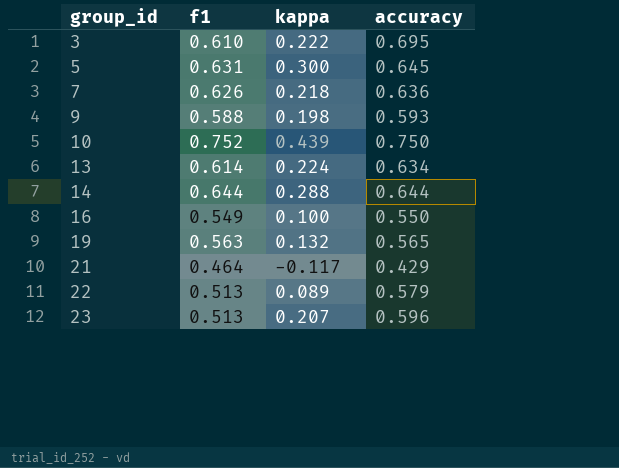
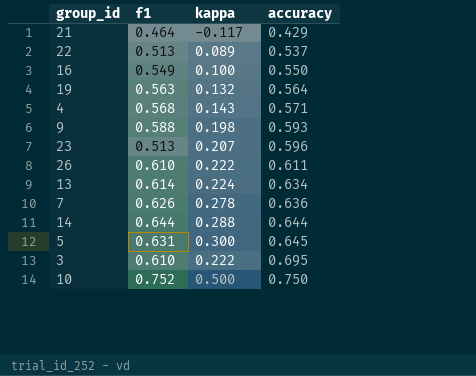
row order: group_id ascending -> accuracy ascending
22 | accuracy: 0.579 -> 0.537
19 | accuracy: 0.565 -> 0.564
row 4: none -> 0.568 | 0.143 | 0.571
row 26: none -> 0.610 | 0.222 | 0.611
7 | kappa: 0.218 -> 0.278
10 | kappa: 0.439 -> 0.500

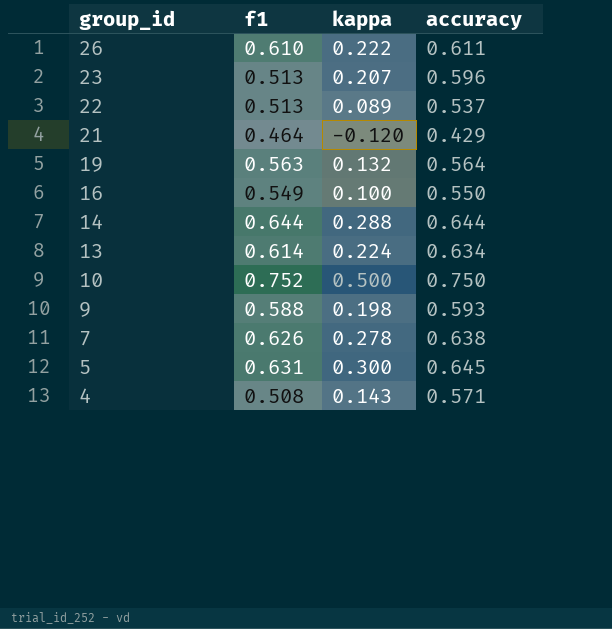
row order: accuracy ascending -> group_id descending
row 3: 0.610 | 0.222 | 0.695 -> none
21 | kappa: -0.117 -> -0.120
7 | accuracy: 0.636 -> 0.638
4 | f1: 0.568 -> 0.508

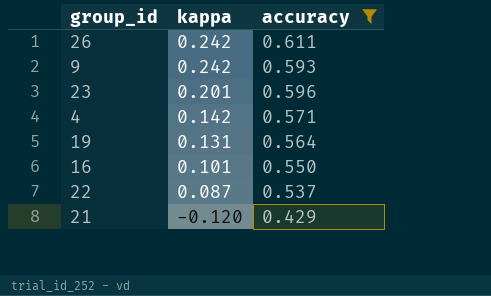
filter: none -> accuracy <= 0.611
row order: group_id descending -> kappa descending
column f1 | position: 2 -> none
26 | kappa: 0.222 -> 0.242
9 | kappa: 0.198 -> 0.242
23 | kappa: 0.207 -> 0.201
4 | kappa: 0.143 -> 0.142
19 | kappa: 0.132 -> 0.131
16 | kappa: 0.100 -> 0.101
22 | kappa: 0.089 -> 0.087

